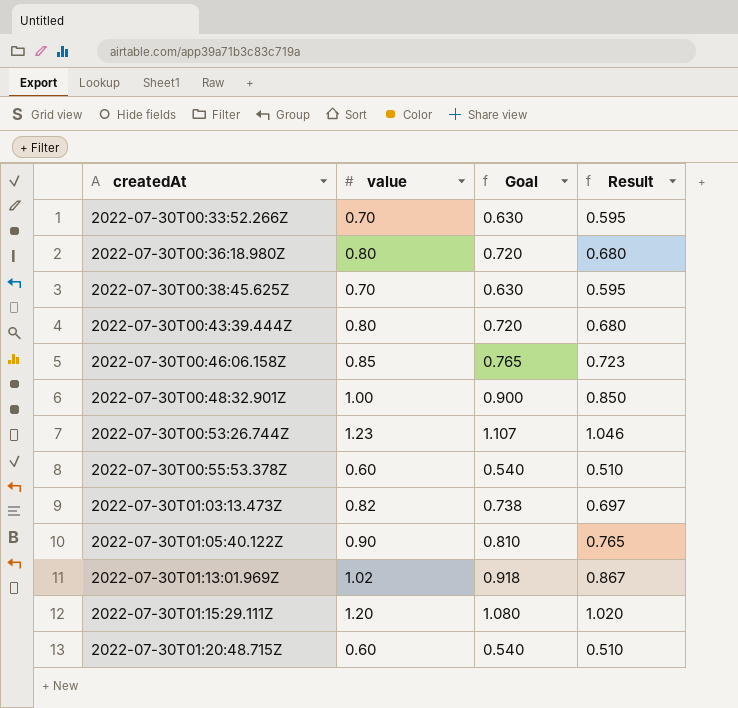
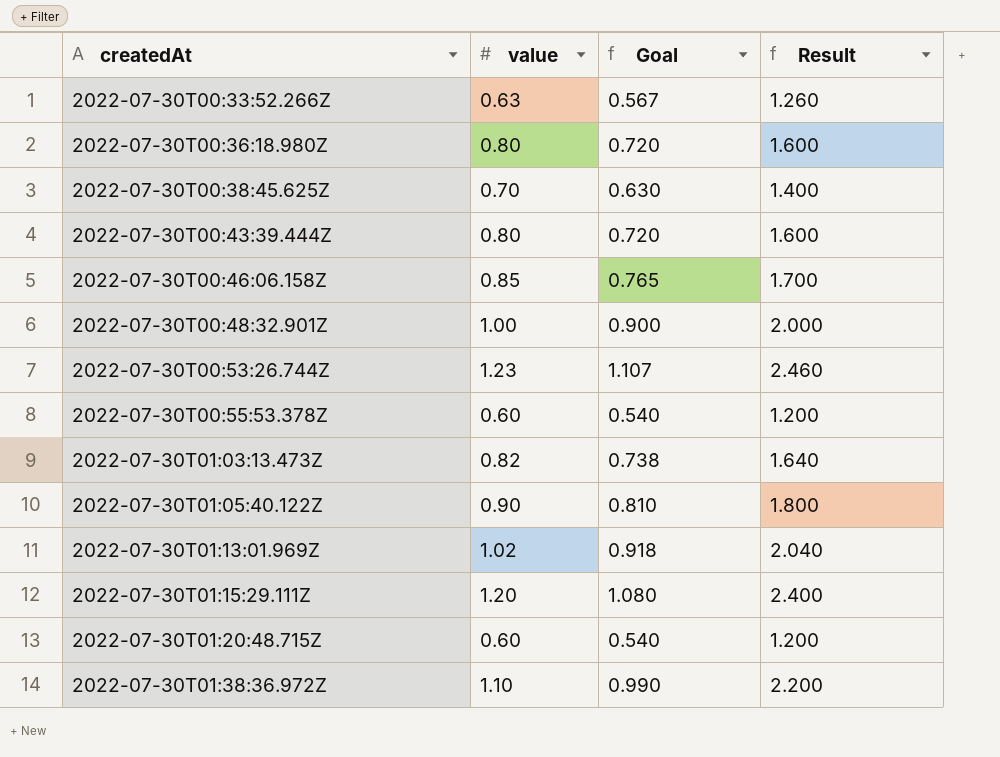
column Result | formula: [value] * 0.85 -> [value] * 2
2022-07-30T00:33:52.266Z | value: 0.70 -> 0.63
2022-07-30T00:33:52.266Z | Goal: 0.630 -> 0.567
row 2022-07-30T01:38:36.972Z: none -> 1.10 | 0.990 | 2.200

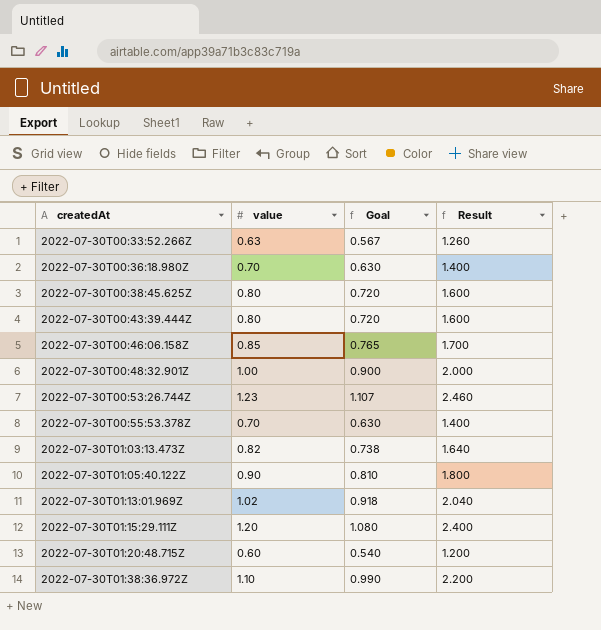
2022-07-30T00:36:18.980Z | value: 0.80 -> 0.70
2022-07-30T00:36:18.980Z | Goal: 0.720 -> 0.630
2022-07-30T00:36:18.980Z | Result: 1.600 -> 1.400
2022-07-30T00:38:45.625Z | value: 0.70 -> 0.80
2022-07-30T00:38:45.625Z | Goal: 0.630 -> 0.720
2022-07-30T00:38:45.625Z | Result: 1.400 -> 1.600
2022-07-30T00:55:53.378Z | value: 0.60 -> 0.70
2022-07-30T00:55:53.378Z | Goal: 0.540 -> 0.630
2022-07-30T00:55:53.378Z | Result: 1.200 -> 1.400

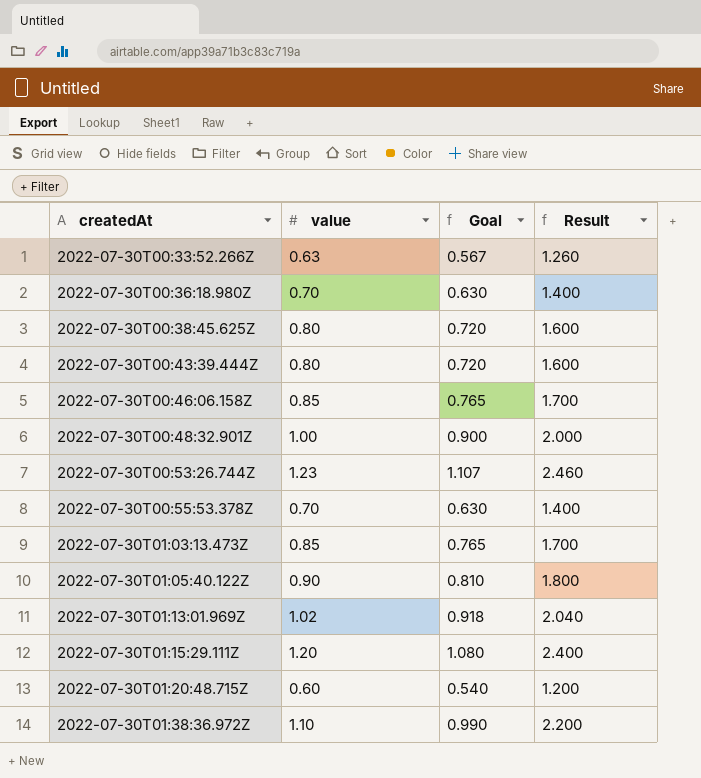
2022-07-30T01:03:13.473Z | value: 0.82 -> 0.85
2022-07-30T01:03:13.473Z | Goal: 0.738 -> 0.765
2022-07-30T01:03:13.473Z | Result: 1.640 -> 1.700

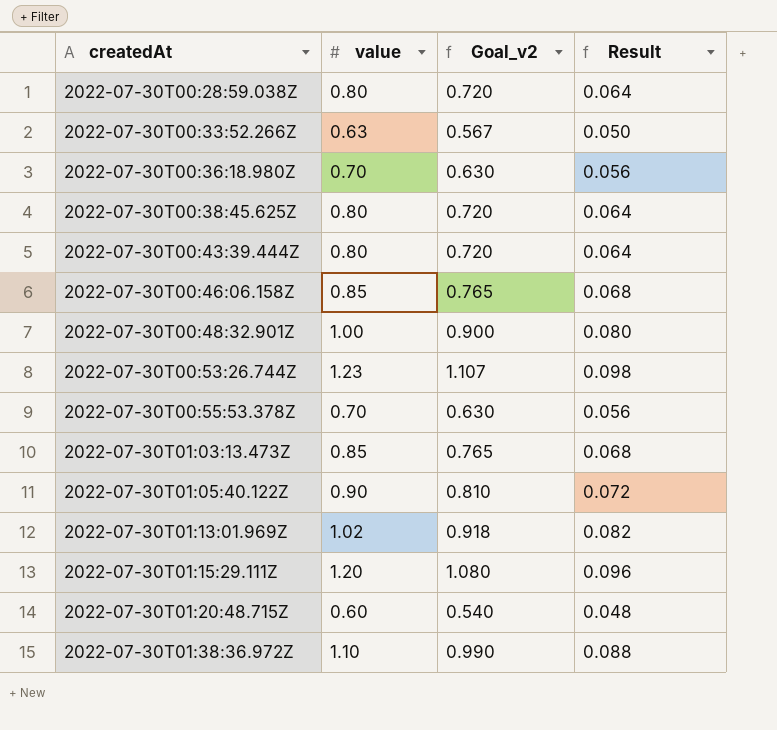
column name: Goal -> Goal_v2
column Result | formula: [value] * 2 -> [value] * 0.08
row 2022-07-30T00:28:59.038Z: none -> 0.80 | 0.720 | 0.064

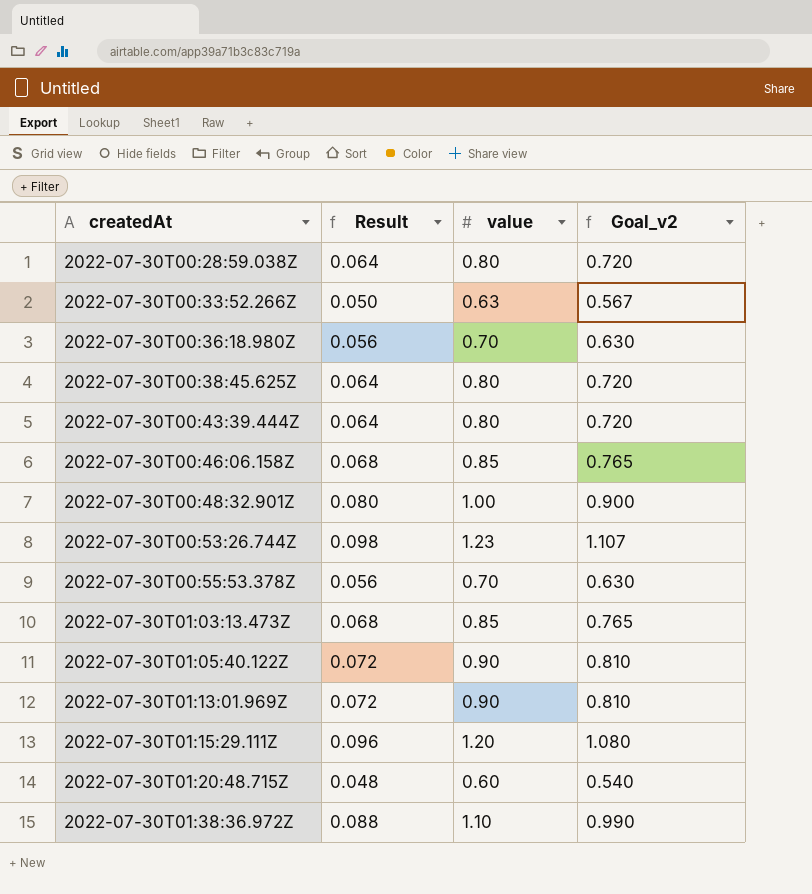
column Result | position: 4 -> 2
2022-07-30T01:13:01.969Z | Result: 0.082 -> 0.072
2022-07-30T01:13:01.969Z | value: 1.02 -> 0.90
2022-07-30T01:13:01.969Z | Goal_v2: 0.918 -> 0.810

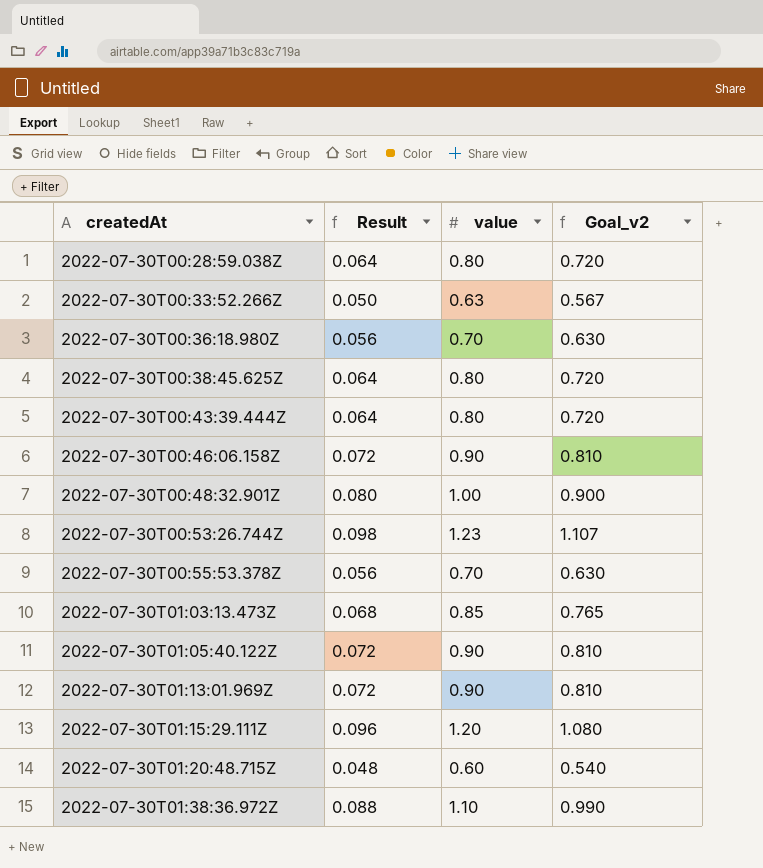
2022-07-30T00:46:06.158Z | Result: 0.068 -> 0.072
2022-07-30T00:46:06.158Z | value: 0.85 -> 0.90
2022-07-30T00:46:06.158Z | Goal_v2: 0.765 -> 0.810

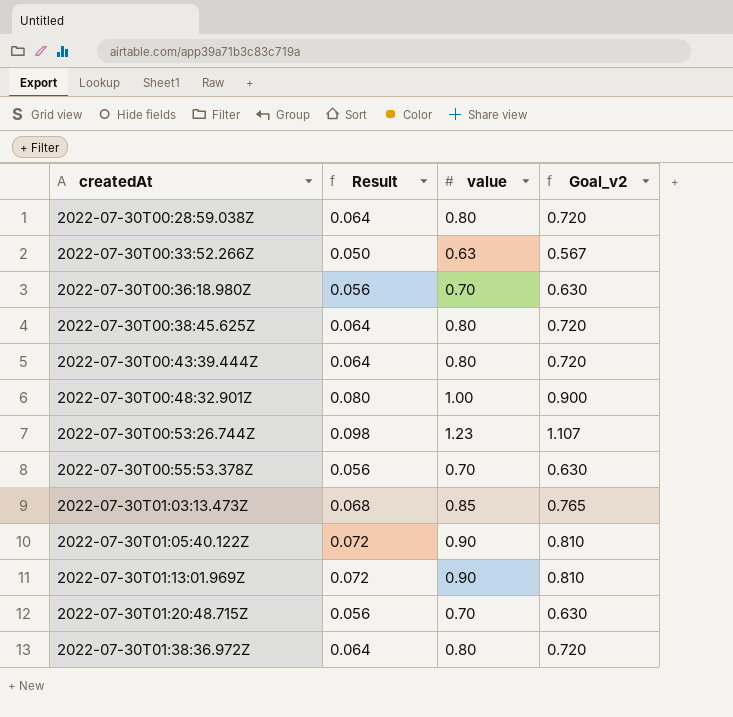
row 2022-07-30T00:46:06.158Z: 0.072 | 0.90 | 0.810 -> none
row 2022-07-30T01:15:29.111Z: 0.096 | 1.20 | 1.080 -> none
2022-07-30T01:20:48.715Z | Result: 0.048 -> 0.056
2022-07-30T01:20:48.715Z | value: 0.60 -> 0.70
2022-07-30T01:20:48.715Z | Goal_v2: 0.540 -> 0.630
2022-07-30T01:38:36.972Z | Result: 0.088 -> 0.064
2022-07-30T01:38:36.972Z | value: 1.10 -> 0.80
2022-07-30T01:38:36.972Z | Goal_v2: 0.990 -> 0.720

